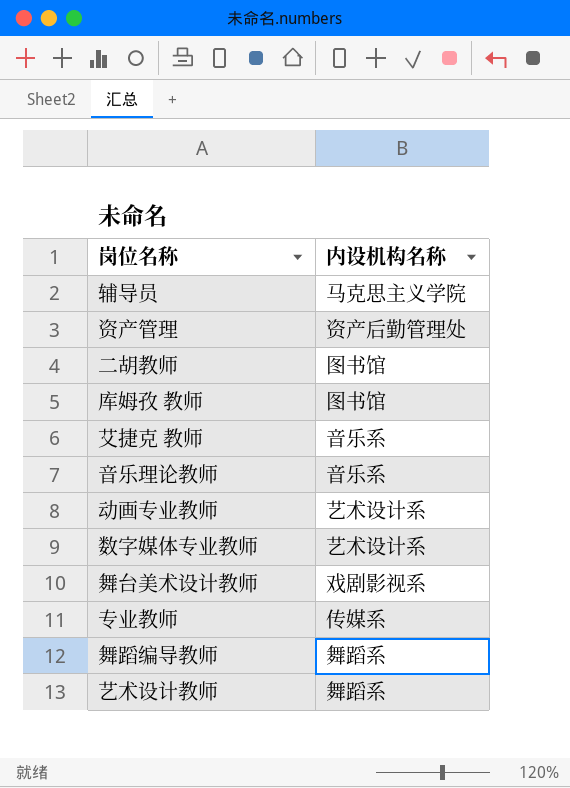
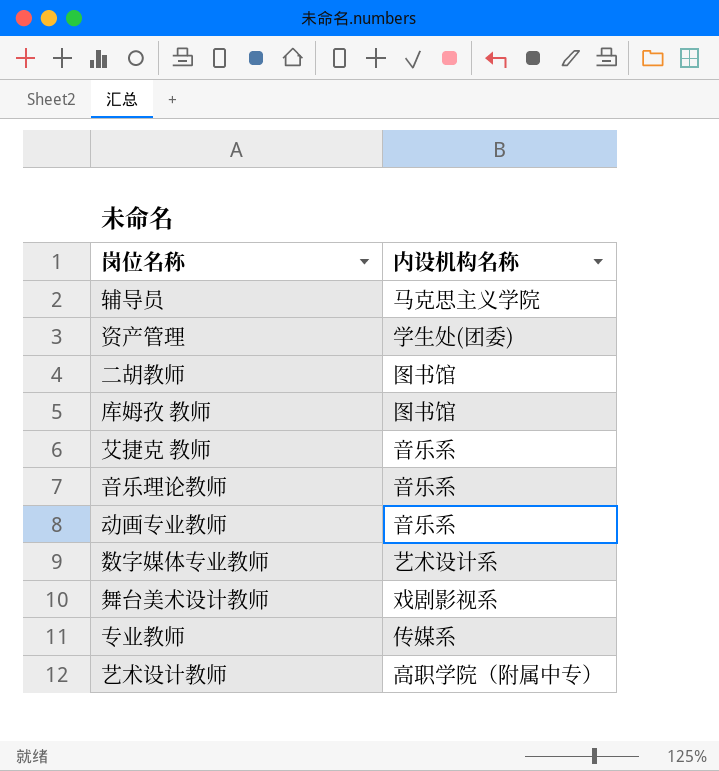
row 舞蹈编导教师: 舞蹈系 -> none
资产管理 | 内设机构名称: 资产后勤管理处 -> 学生处(团委)
动画专业教师 | 内设机构名称: 艺术设计系 -> 音乐系
艺术设计教师 | 内设机构名称: 舞蹈系 -> 高职学院（附属中专）

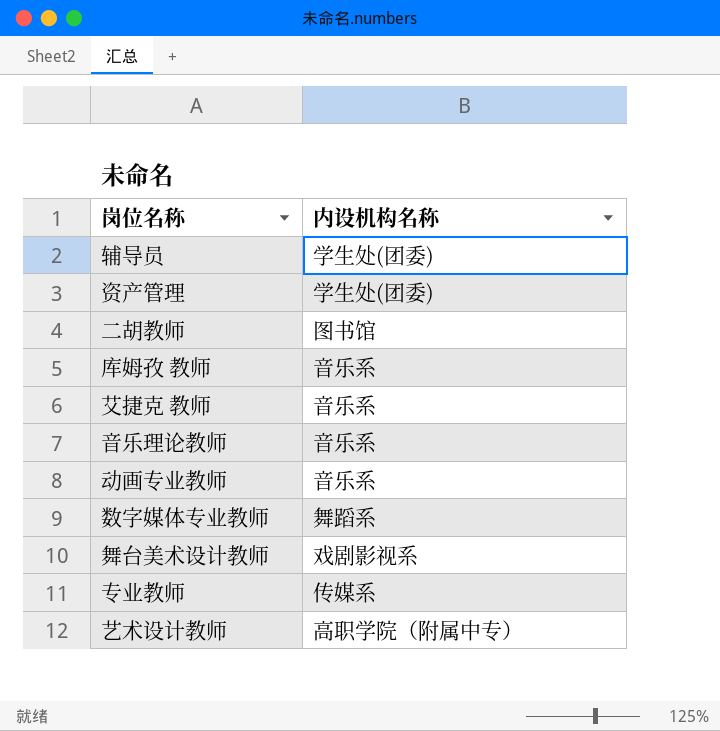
辅导员 | 内设机构名称: 马克思主义学院 -> 学生处(团委)
库姆孜 教师 | 内设机构名称: 图书馆 -> 音乐系
数字媒体专业教师 | 内设机构名称: 艺术设计系 -> 舞蹈系

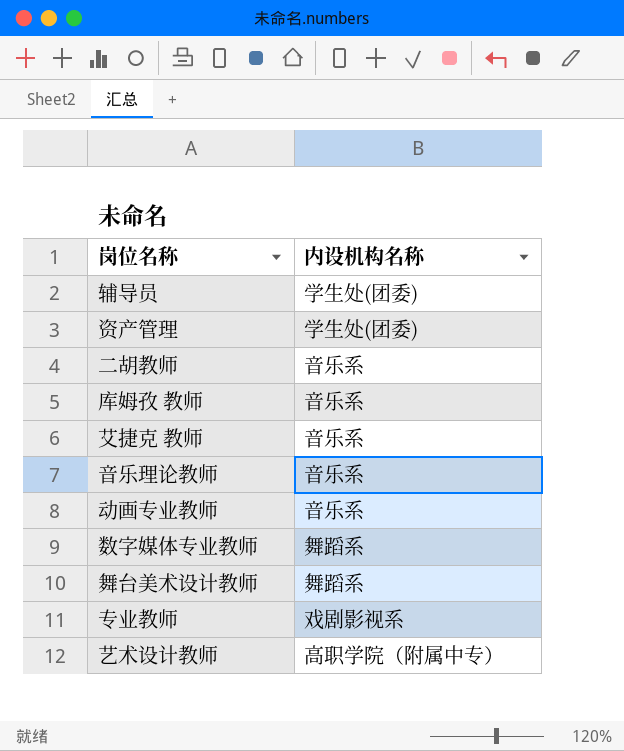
二胡教师 | 内设机构名称: 图书馆 -> 音乐系
舞台美术设计教师 | 内设机构名称: 戏剧影视系 -> 舞蹈系
专业教师 | 内设机构名称: 传媒系 -> 戏剧影视系

